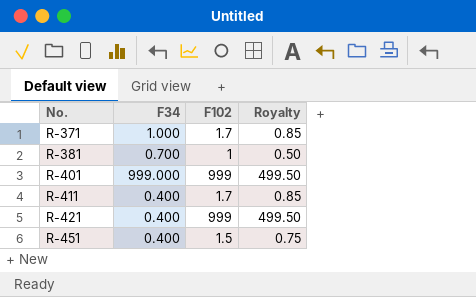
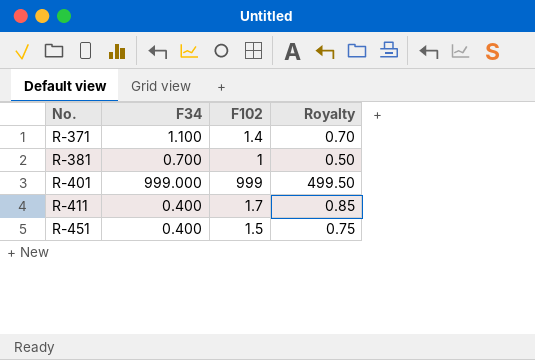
row R-421: 0.400 | 999 | 499.50 -> none
R-371 | F34: 1.000 -> 1.100
R-371 | F102: 1.7 -> 1.4
R-371 | Royalty: 0.85 -> 0.70

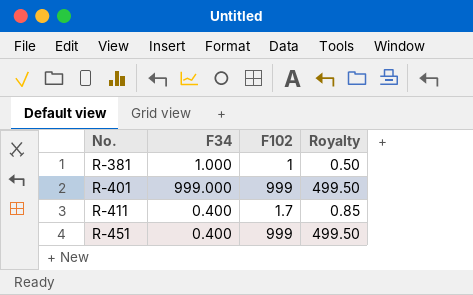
row R-371: 1.100 | 1.4 | 0.70 -> none
R-381 | F34: 0.700 -> 1.000
R-451 | F102: 1.5 -> 999
R-451 | Royalty: 0.75 -> 499.50

